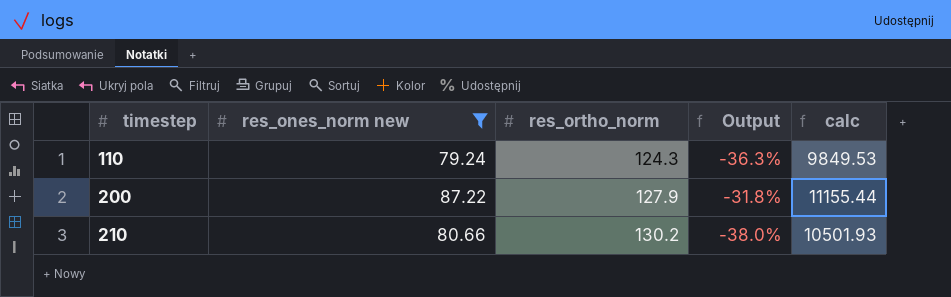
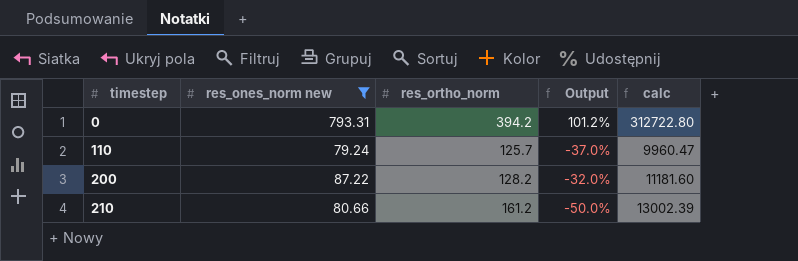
row 0: none -> 793.31 | 394.2 | 101.2% | 312722.80
110 | res_ortho_norm: 124.3 -> 125.7
110 | Output: -36.3% -> -37.0%
110 | calc: 9849.53 -> 9960.47
200 | res_ortho_norm: 127.9 -> 128.2
200 | Output: -31.8% -> -32.0%
200 | calc: 11155.44 -> 11181.60
210 | res_ortho_norm: 130.2 -> 161.2
210 | Output: -38.0% -> -50.0%
210 | calc: 10501.93 -> 13002.39

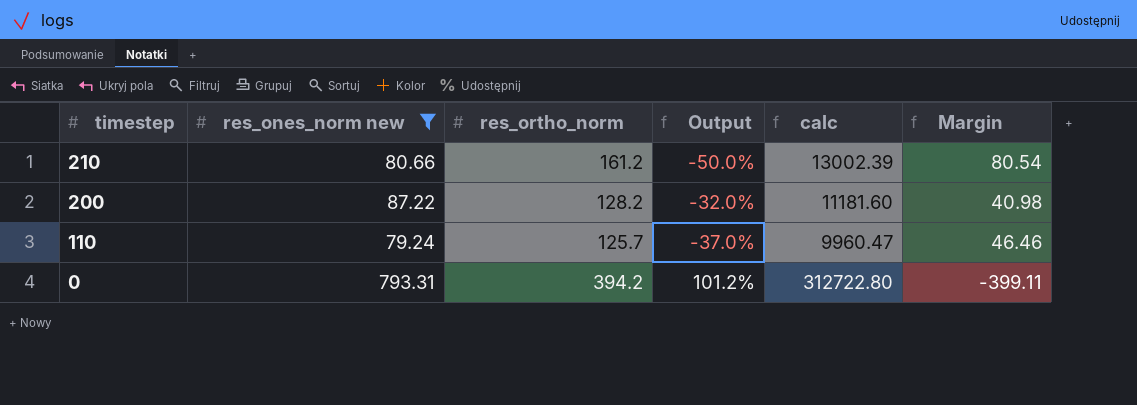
row order: timestep ascending -> timestep descending
column Margin | formula: none -> [res_ortho_norm] - [res_ones_norm new]

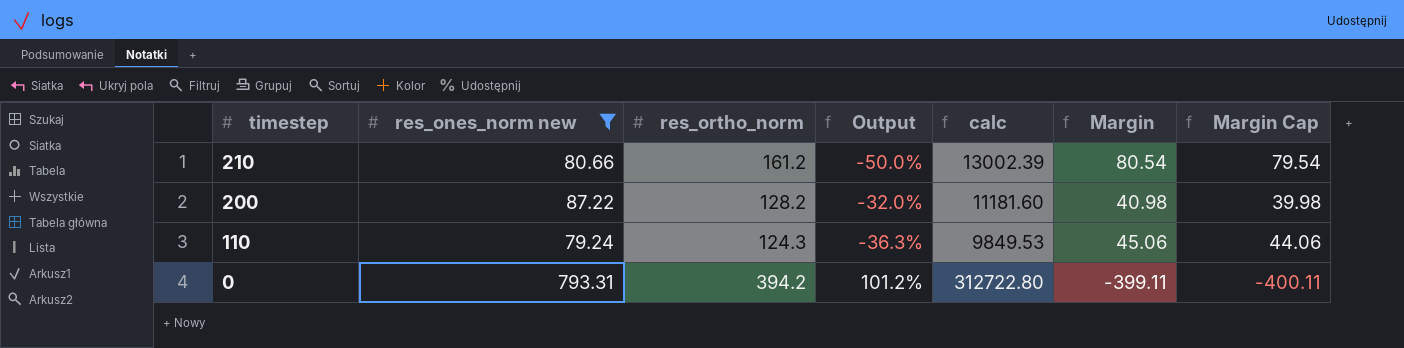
column Margin Cap | formula: none -> [Margin] - 1
110 | res_ortho_norm: 125.7 -> 124.3
110 | Output: -37.0% -> -36.3%
110 | calc: 9960.47 -> 9849.53
110 | Margin: 46.46 -> 45.06

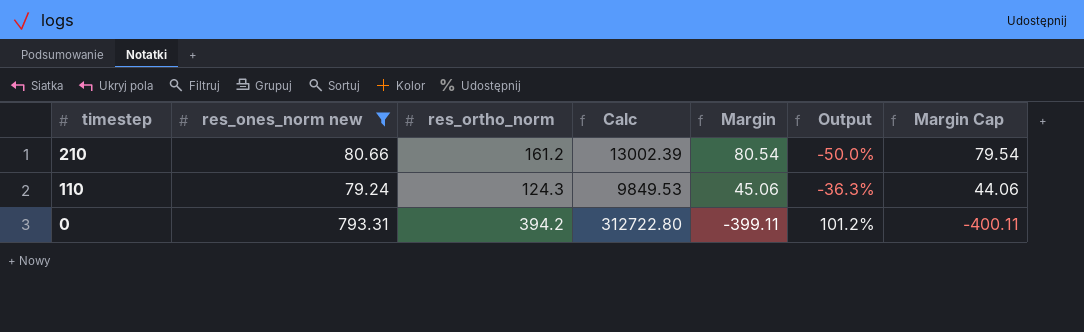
column name: calc -> Calc
column Output | position: 4 -> 6
row 200: 87.22 | 128.2 | -32.0% | 11181.60 | 40.98 | 39.98 -> none

